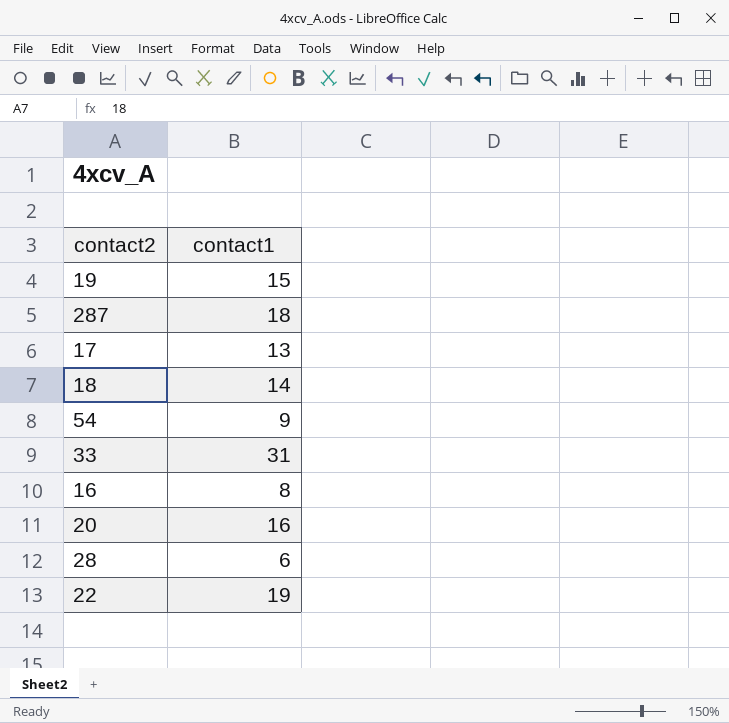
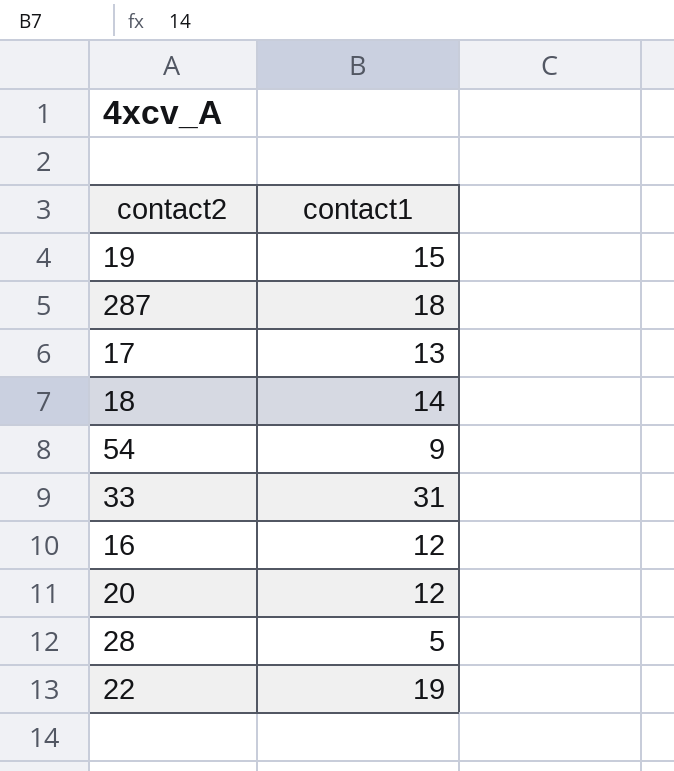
16 | contact1: 8 -> 12
20 | contact1: 16 -> 12
28 | contact1: 6 -> 5

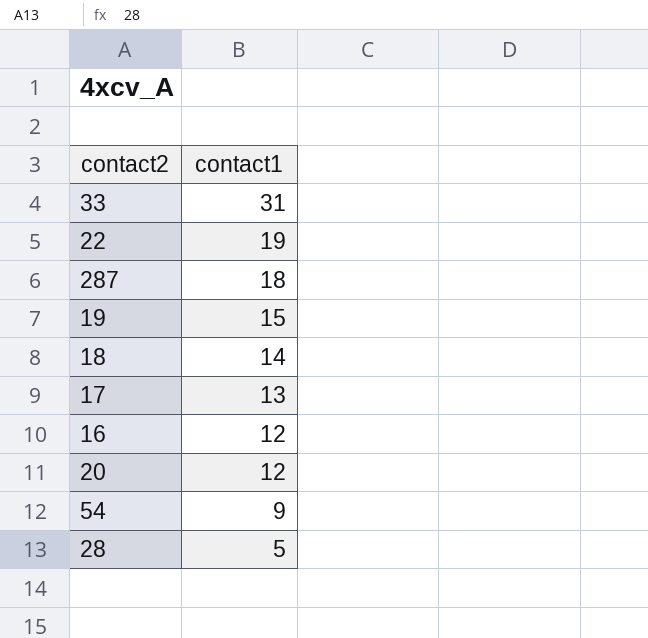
row order: none -> contact1 descending

